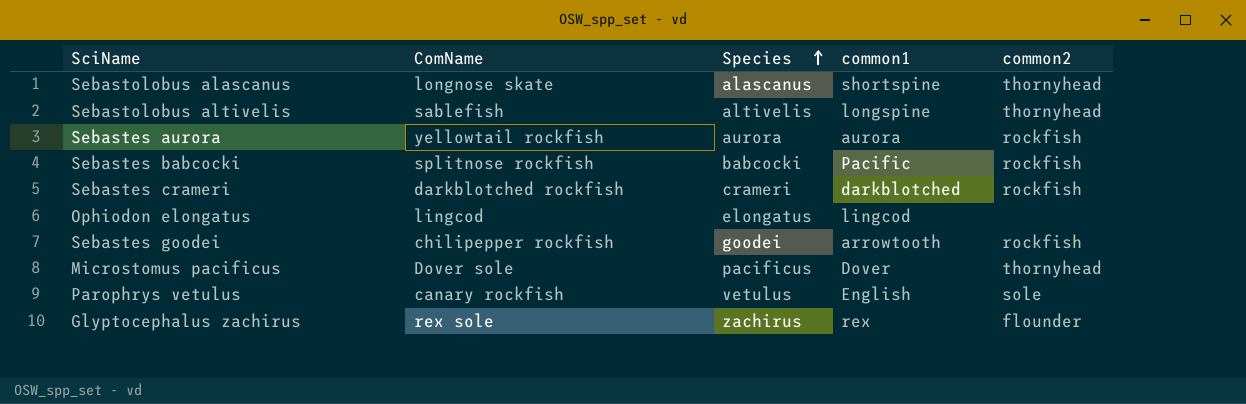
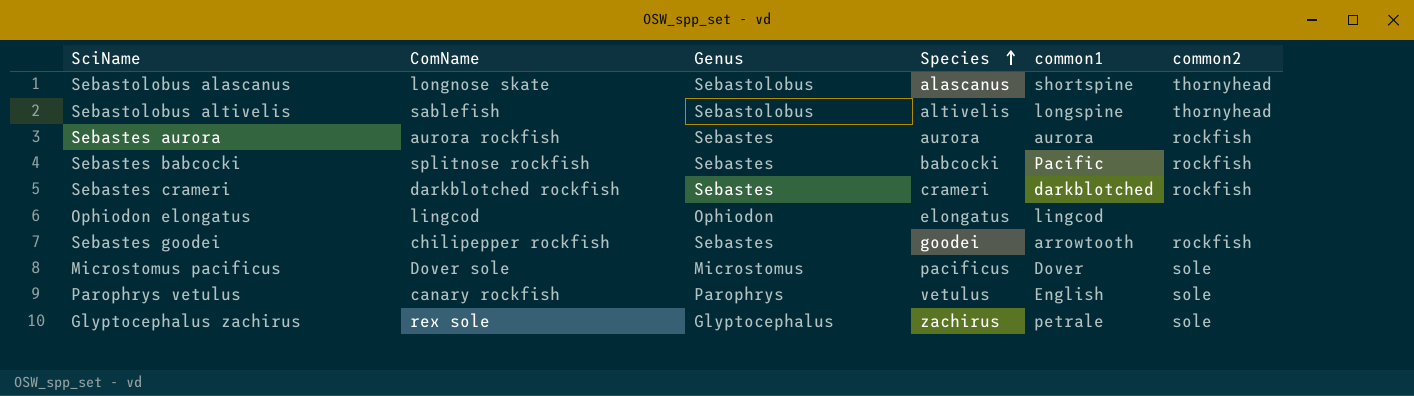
column Genus | position: none -> 3
Sebastes aurora | ComName: yellowtail rockfish -> aurora rockfish
Microstomus pacificus | common2: thornyhead -> sole
Glyptocephalus zachirus | common1: rex -> petrale
Glyptocephalus zachirus | common2: flounder -> sole

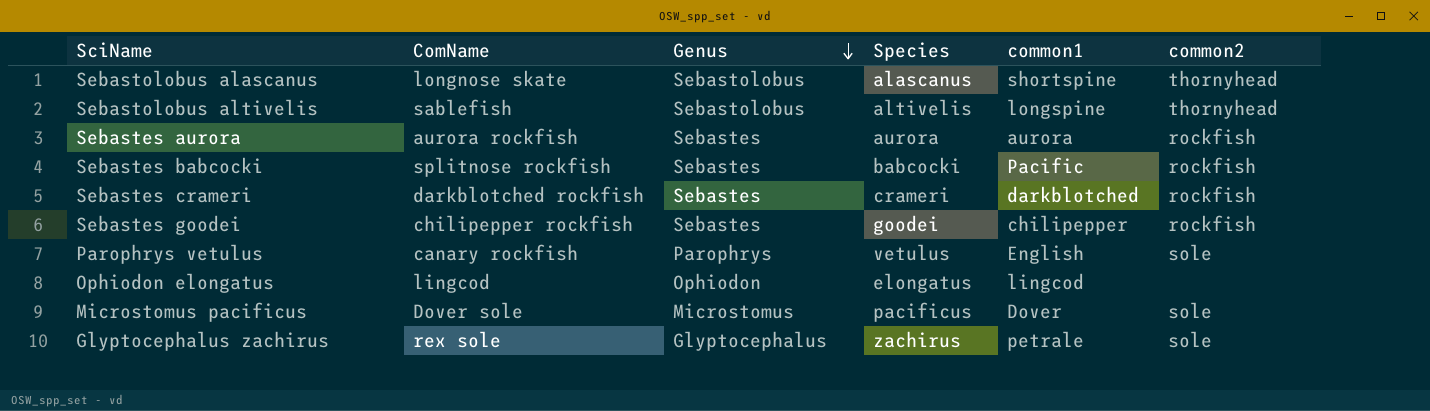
row order: Species ascending -> Genus descending
Sebastes goodei | common1: arrowtooth -> chilipepper

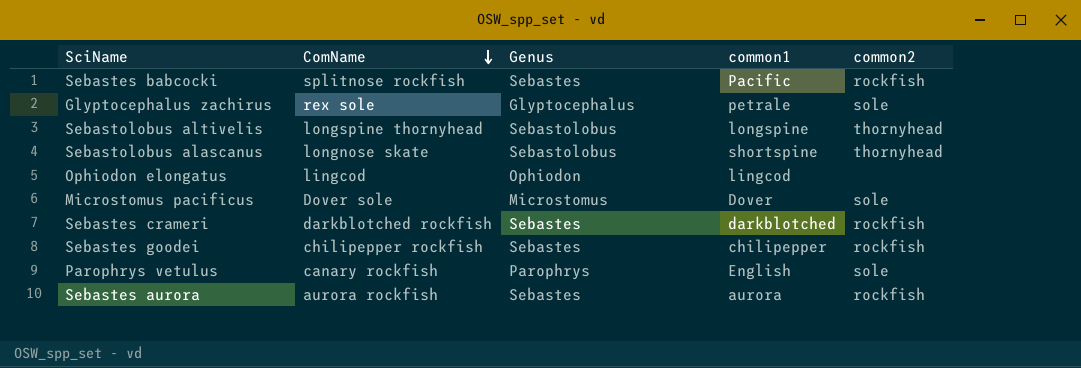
row order: Genus descending -> ComName descending
column Species | position: 4 -> none
Sebastolobus altivelis | ComName: sablefish -> longspine thornyhead

